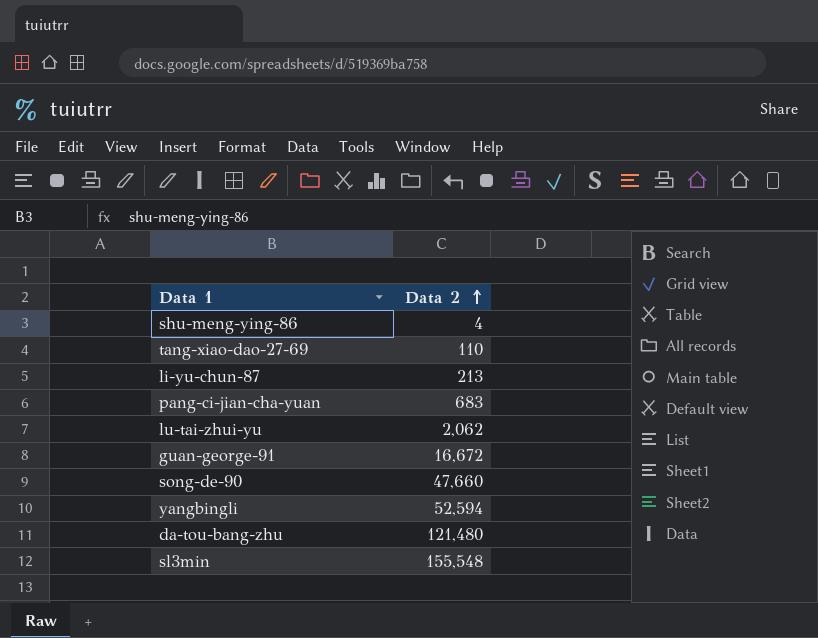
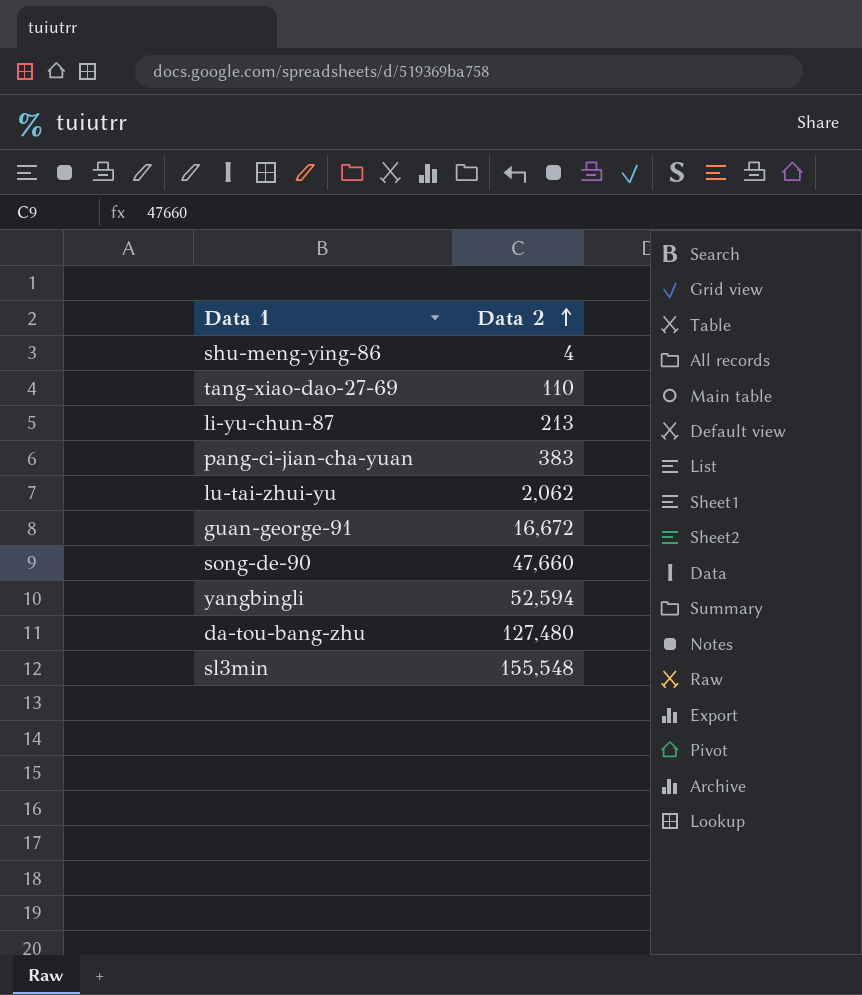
pang-ci-jian-cha-yuan | Data 2: 683 -> 383
da-tou-bang-zhu | Data 2: 121,480 -> 127,480

